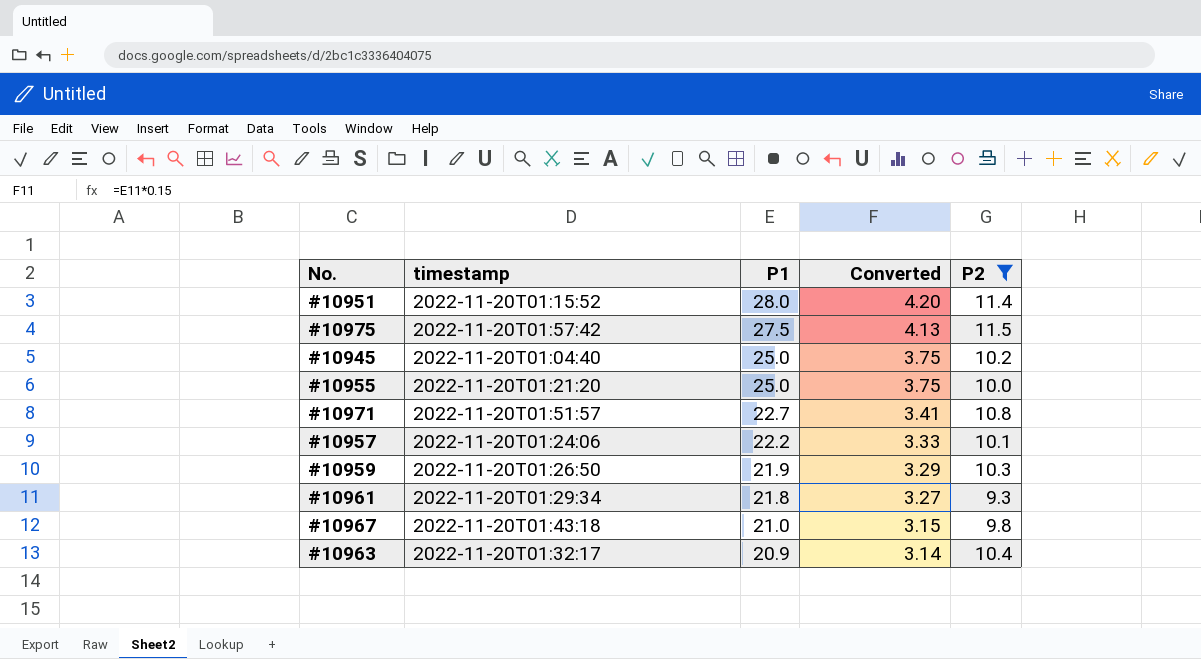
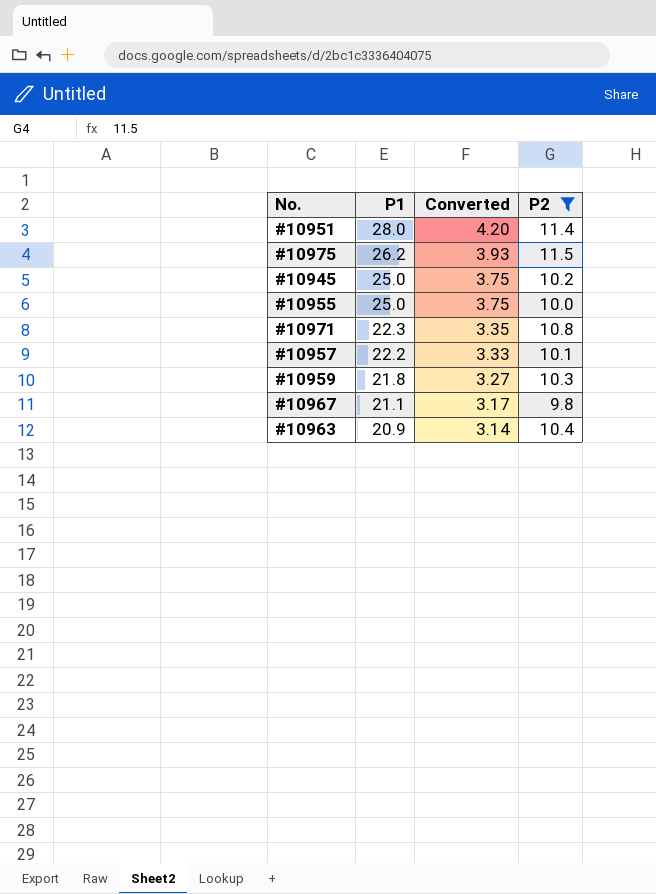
column timestamp | position: 2 -> none
row #10961: 2022-11-20T01:29:34 | 21.8 | 3.27 | 9.3 -> none
#10975 | P1: 27.5 -> 26.2
#10975 | Converted: 4.13 -> 3.93
#10971 | P1: 22.7 -> 22.3
#10971 | Converted: 3.41 -> 3.35
#10959 | P1: 21.9 -> 21.8
#10959 | Converted: 3.29 -> 3.27
#10967 | P1: 21.0 -> 21.1
#10967 | Converted: 3.15 -> 3.17

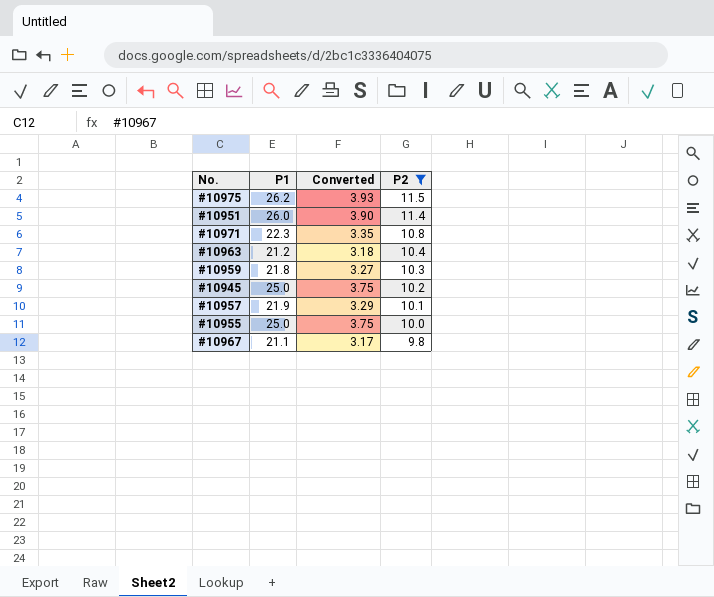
row order: P1 descending -> P2 descending
#10951 | P1: 28.0 -> 26.0
#10951 | Converted: 4.20 -> 3.90
#10963 | P1: 20.9 -> 21.2
#10963 | Converted: 3.14 -> 3.18
#10957 | P1: 22.2 -> 21.9
#10957 | Converted: 3.33 -> 3.29

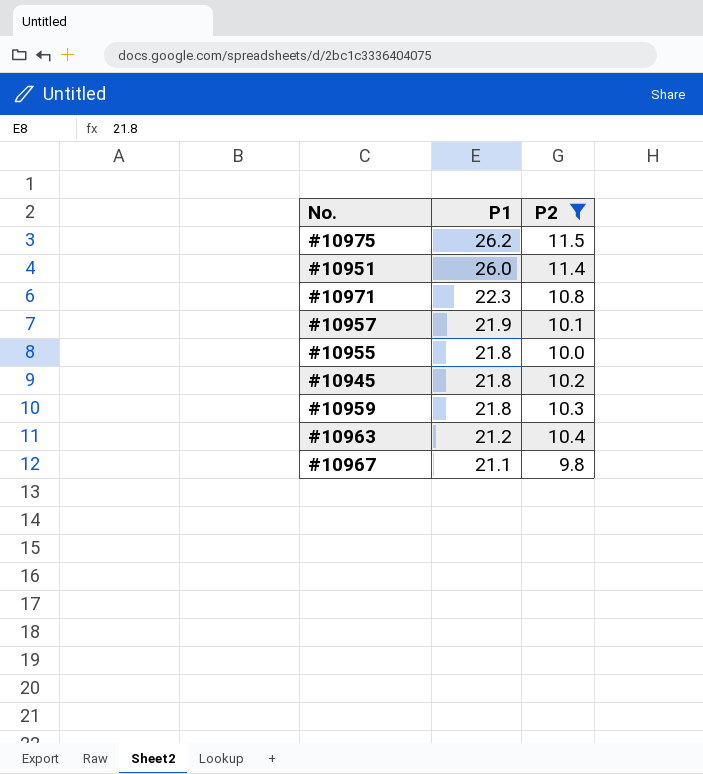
row order: P2 descending -> P1 descending
column Converted | formula: [P1] * 0.15 -> none
#10955 | P1: 25.0 -> 21.8
#10945 | P1: 25.0 -> 21.8

